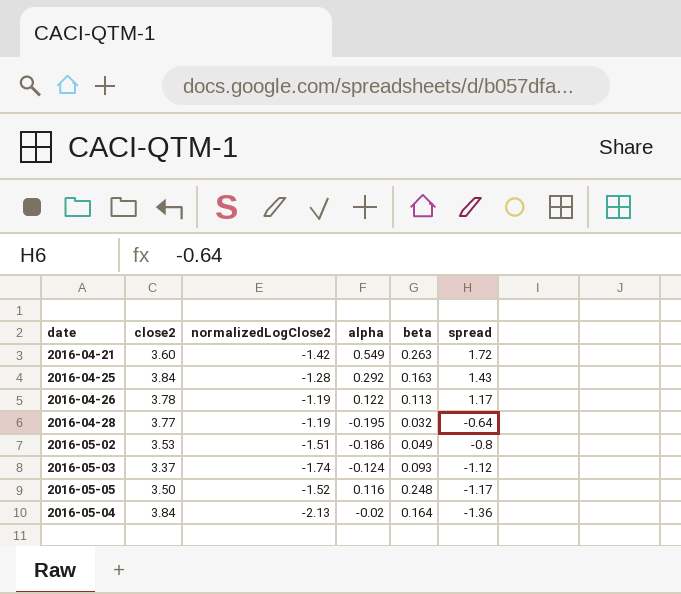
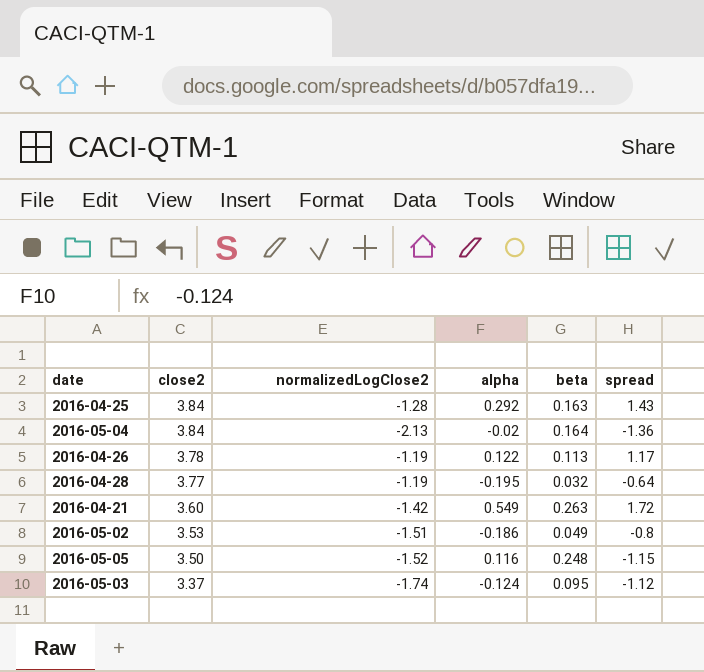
row order: spread descending -> close2 descending
2016-05-05 | spread: -1.17 -> -1.15
2016-05-03 | beta: 0.093 -> 0.095

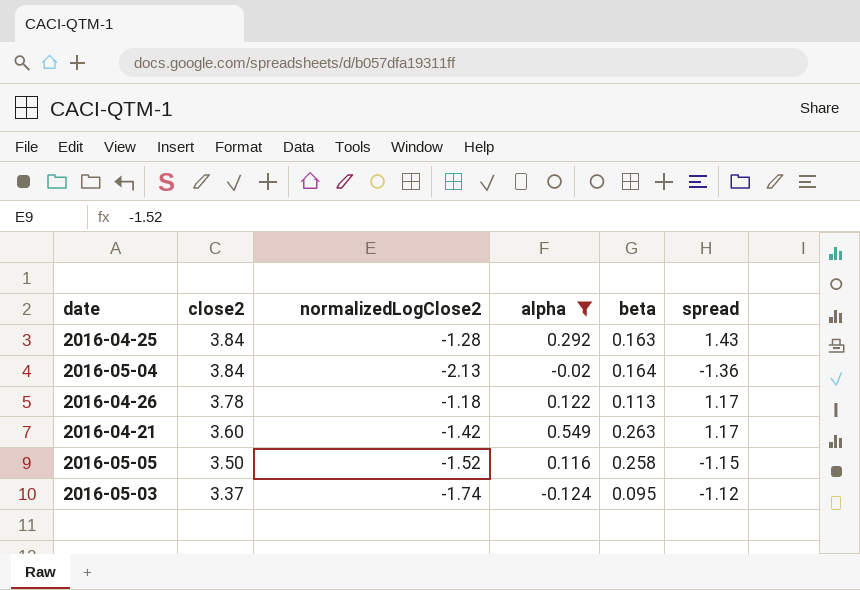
filter: none -> alpha >= -0.124
2016-04-26 | normalizedLogClose2: -1.19 -> -1.18
2016-04-21 | spread: 1.72 -> 1.17
2016-05-05 | beta: 0.248 -> 0.258

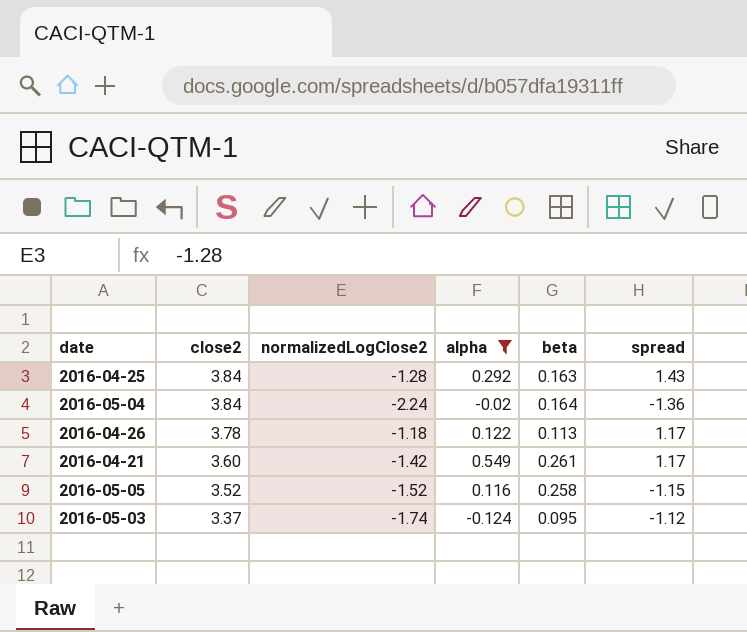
2016-05-04 | normalizedLogClose2: -2.13 -> -2.24
2016-04-21 | beta: 0.263 -> 0.261
2016-05-05 | close2: 3.50 -> 3.52

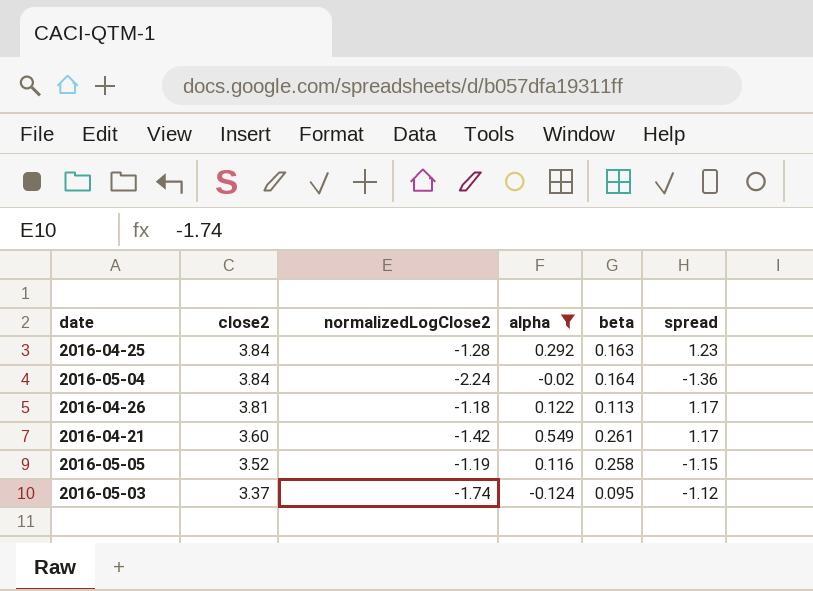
2016-04-25 | spread: 1.43 -> 1.23
2016-04-26 | close2: 3.78 -> 3.81
2016-05-05 | normalizedLogClose2: -1.52 -> -1.19

